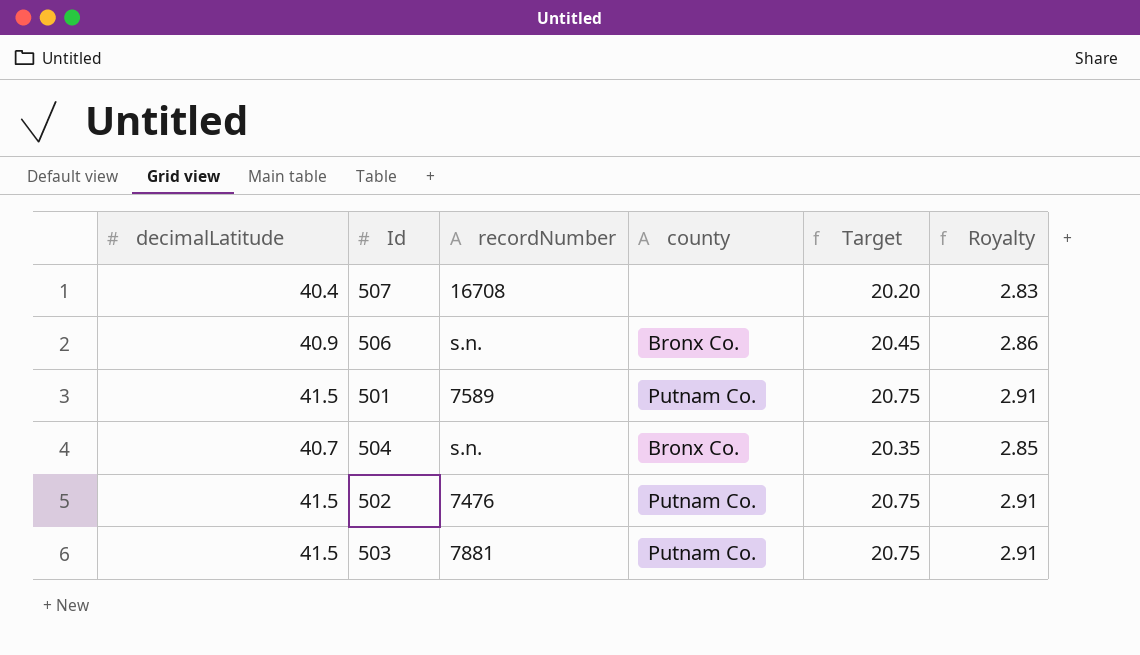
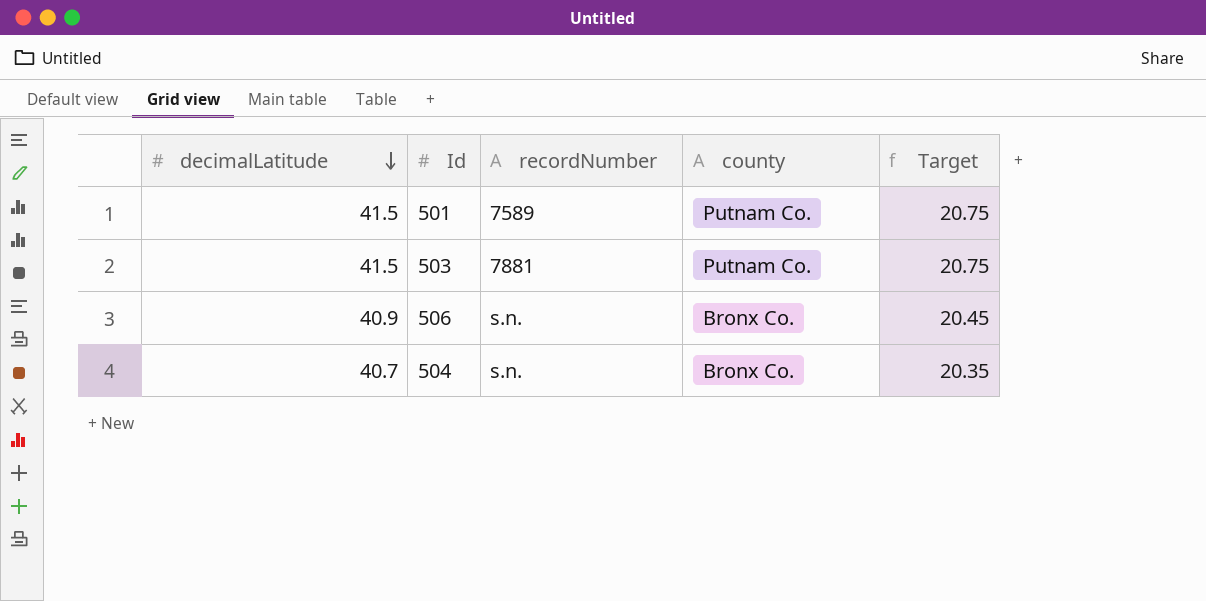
row order: none -> decimalLatitude descending
column Royalty | formula: [decimalLatitude] * 0.07 -> none
row 507: 40.4 | 16708 | none | 20.20 | 2.83 -> none
row 502: 41.5 | 7476 | Putnam Co. | 20.75 | 2.91 -> none

